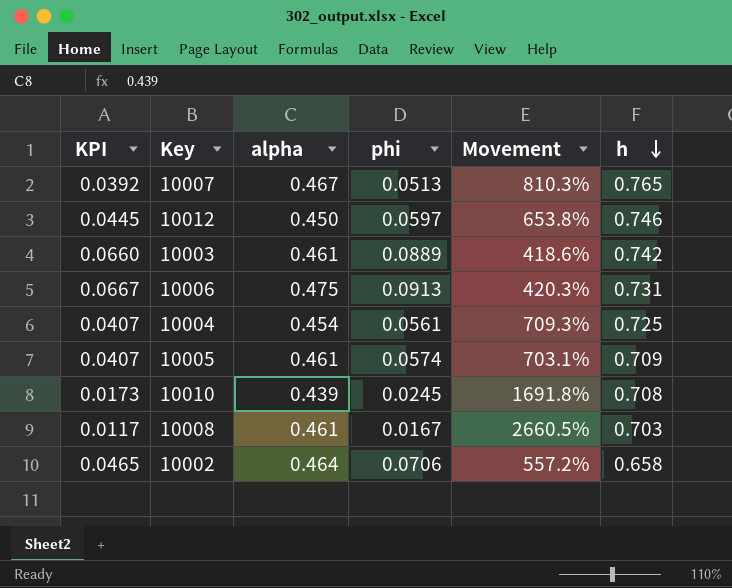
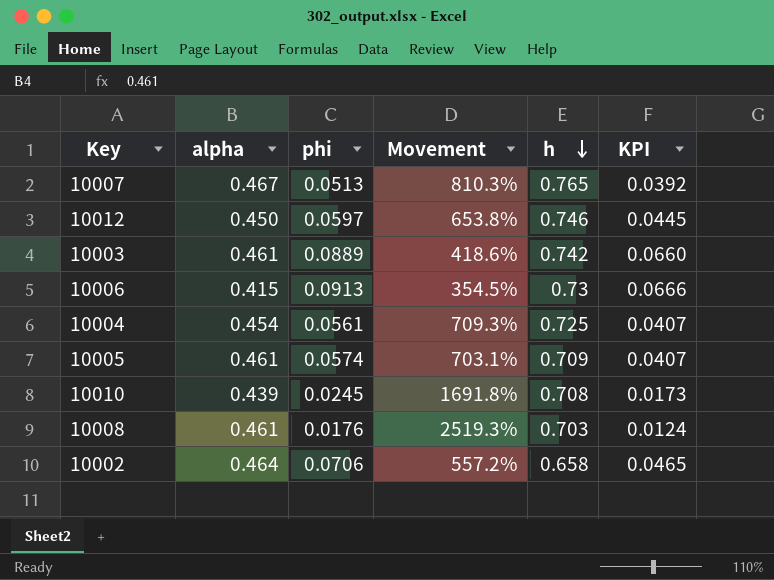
column KPI | position: 1 -> 6
10006 | alpha: 0.475 -> 0.415
10006 | Movement: 420.3% -> 354.5%
10006 | h: 0.731 -> 0.73
10006 | KPI: 0.0667 -> 0.0666
10008 | phi: 0.0167 -> 0.0176
10008 | Movement: 2660.5% -> 2519.3%
10008 | KPI: 0.0117 -> 0.0124

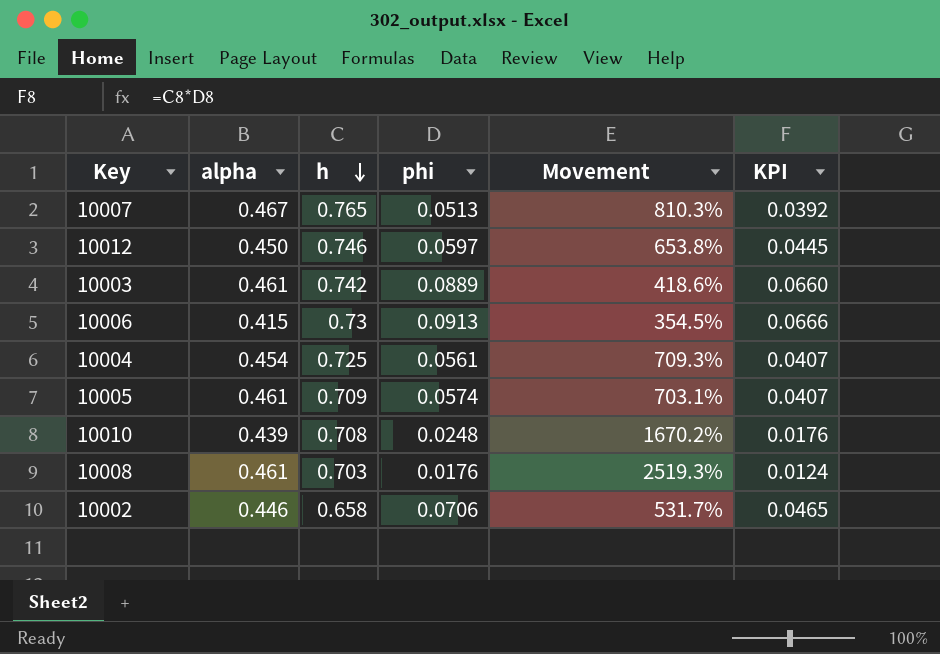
column h | position: 5 -> 3
10010 | phi: 0.0245 -> 0.0248
10010 | Movement: 1691.8% -> 1670.2%
10010 | KPI: 0.0173 -> 0.0176
10002 | alpha: 0.464 -> 0.446
10002 | Movement: 557.2% -> 531.7%

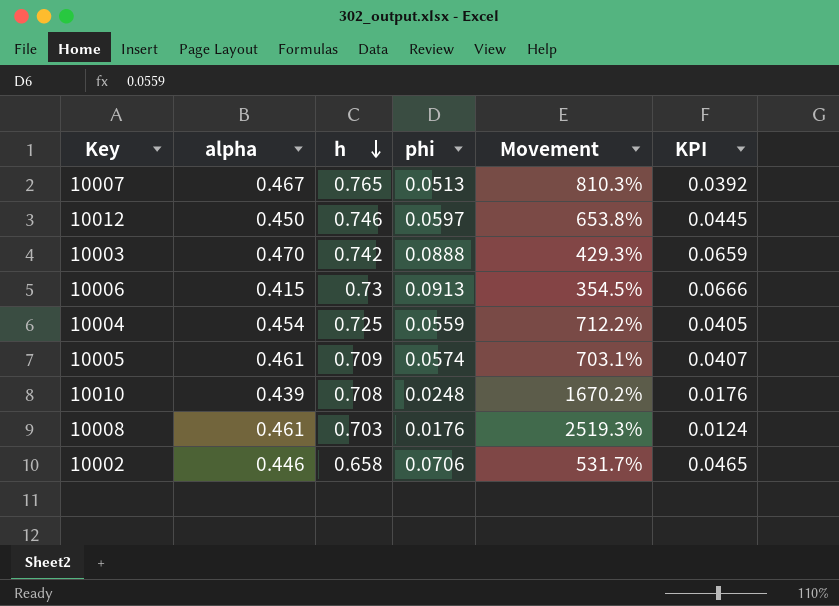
10003 | alpha: 0.461 -> 0.470
10003 | phi: 0.0889 -> 0.0888
10003 | Movement: 418.6% -> 429.3%
10003 | KPI: 0.0660 -> 0.0659
10004 | phi: 0.0561 -> 0.0559
10004 | Movement: 709.3% -> 712.2%
10004 | KPI: 0.0407 -> 0.0405

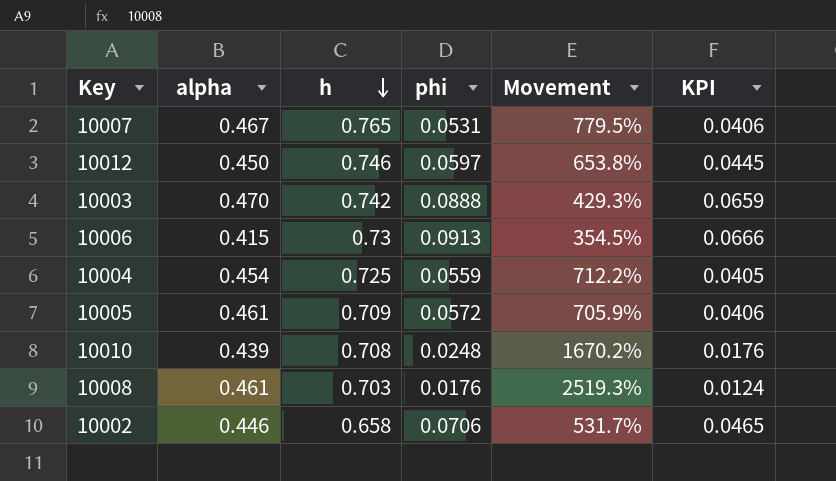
10007 | phi: 0.0513 -> 0.0531
10007 | Movement: 810.3% -> 779.5%
10007 | KPI: 0.0392 -> 0.0406
10005 | phi: 0.0574 -> 0.0572
10005 | Movement: 703.1% -> 705.9%
10005 | KPI: 0.0407 -> 0.0406

